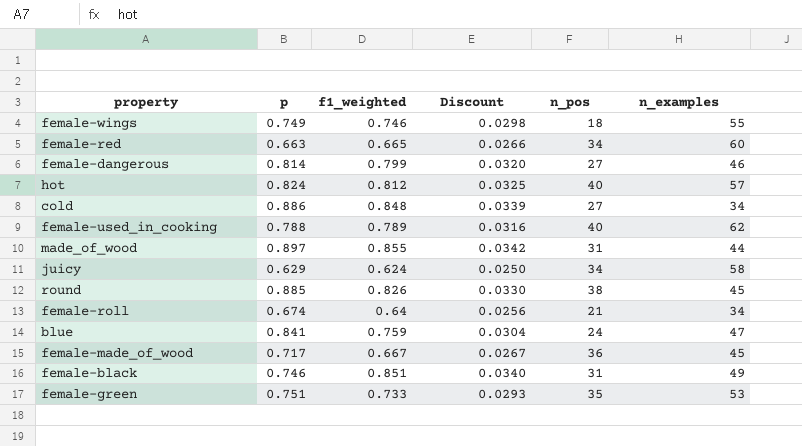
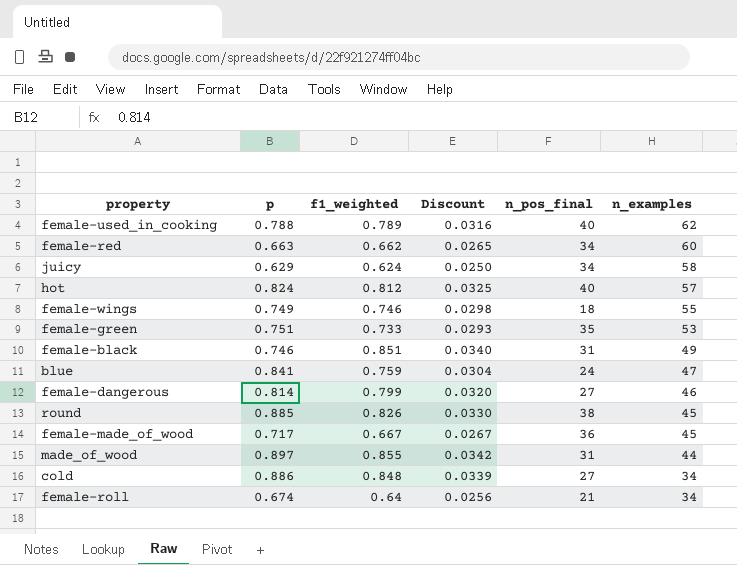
row order: none -> n_examples descending
column name: n_pos -> n_pos_final
female-red | f1_weighted: 0.665 -> 0.662
female-red | Discount: 0.0266 -> 0.0265

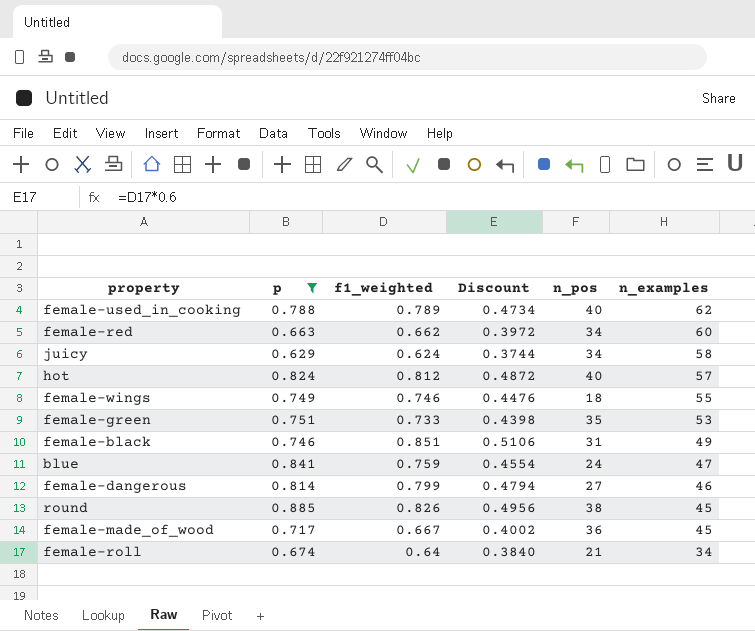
filter: none -> p <= 0.885
column Discount | formula: [f1_weighted] * 0.04 -> [f1_weighted] * 0.6
column name: n_pos_final -> n_pos

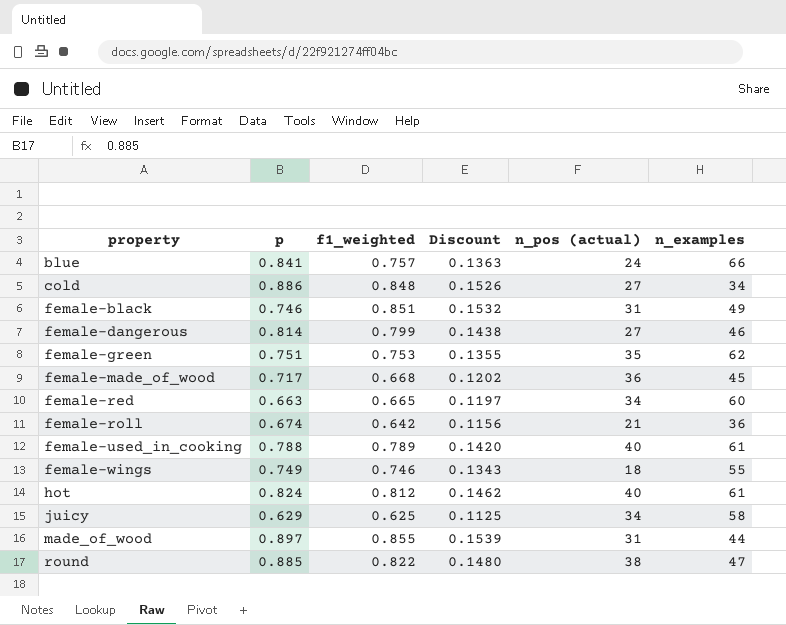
filter: p <= 0.885 -> none
row order: n_examples descending -> property ascending
column Discount | formula: [f1_weighted] * 0.6 -> [f1_weighted] * 0.18
column name: n_pos -> n_pos (actual)
blue | f1_weighted: 0.759 -> 0.757
blue | n_examples: 47 -> 66
female-green | f1_weighted: 0.733 -> 0.753
female-green | n_examples: 53 -> 62
female-made_of_wood | f1_weighted: 0.667 -> 0.668
female-red | f1_weighted: 0.662 -> 0.665
female-roll | f1_weighted: 0.64 -> 0.642
female-roll | n_examples: 34 -> 36
female-used_in_cooking | n_examples: 62 -> 61
hot | n_examples: 57 -> 61
juicy | f1_weighted: 0.624 -> 0.625
round | f1_weighted: 0.826 -> 0.822
round | n_examples: 45 -> 47

